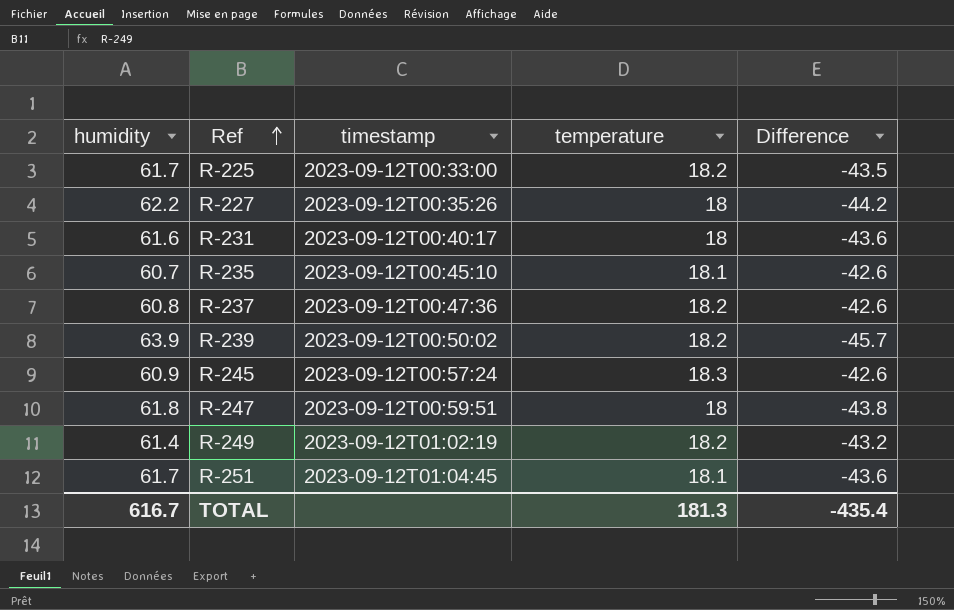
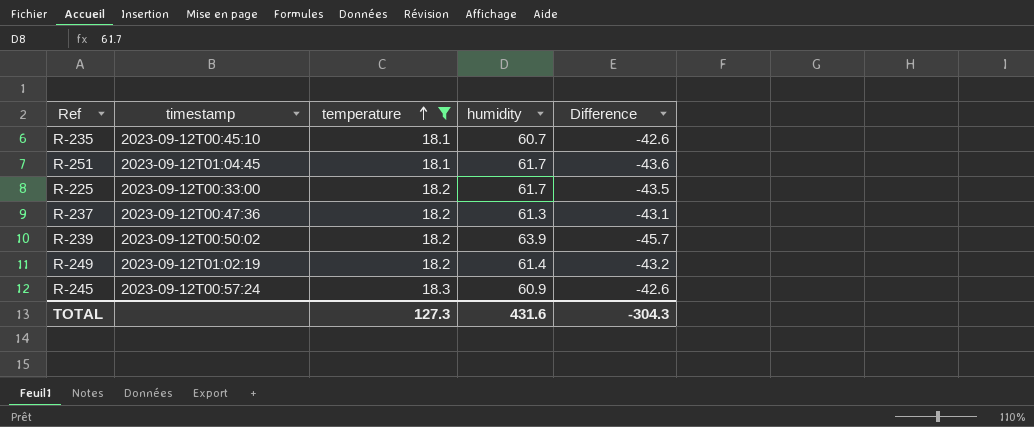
filter: none -> temperature != 18
row order: Ref ascending -> temperature ascending
column humidity | position: 1 -> 4
R-237 | humidity: 60.8 -> 61.3
R-237 | Difference: -42.6 -> -43.1
TOTAL | temperature: 181.3 -> 127.3
TOTAL | humidity: 616.7 -> 431.6
TOTAL | Difference: -435.4 -> -304.3

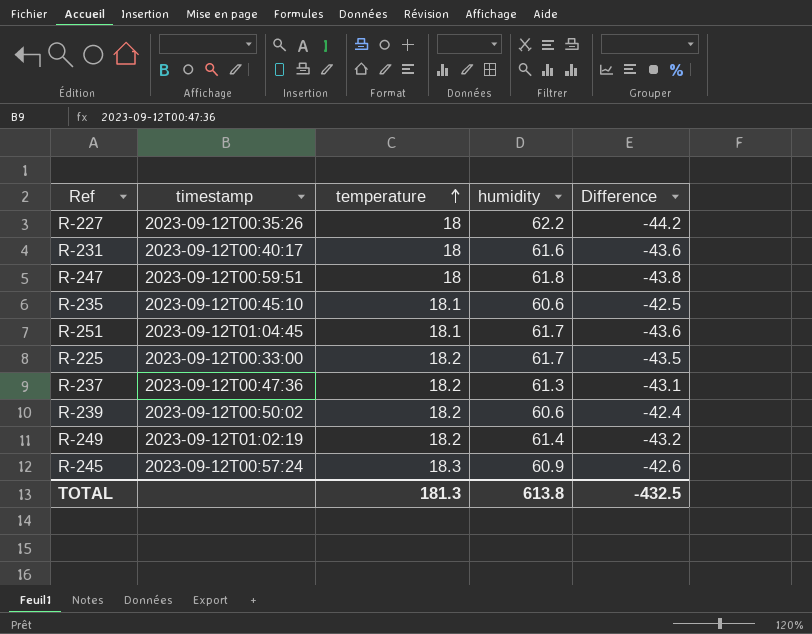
filter: temperature != 18 -> none
R-235 | humidity: 60.7 -> 60.6
R-235 | Difference: -42.6 -> -42.5
R-239 | humidity: 63.9 -> 60.6
R-239 | Difference: -45.7 -> -42.4
TOTAL | temperature: 127.3 -> 181.3
TOTAL | humidity: 431.6 -> 613.8
TOTAL | Difference: -304.3 -> -432.5

